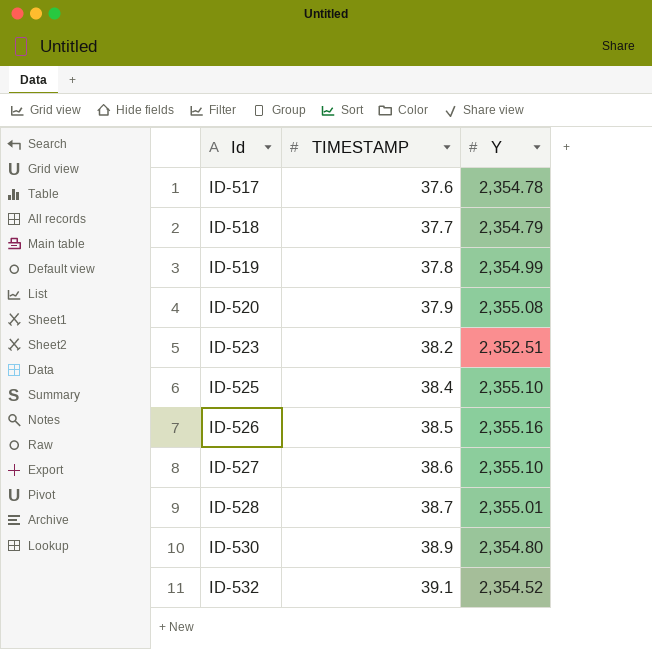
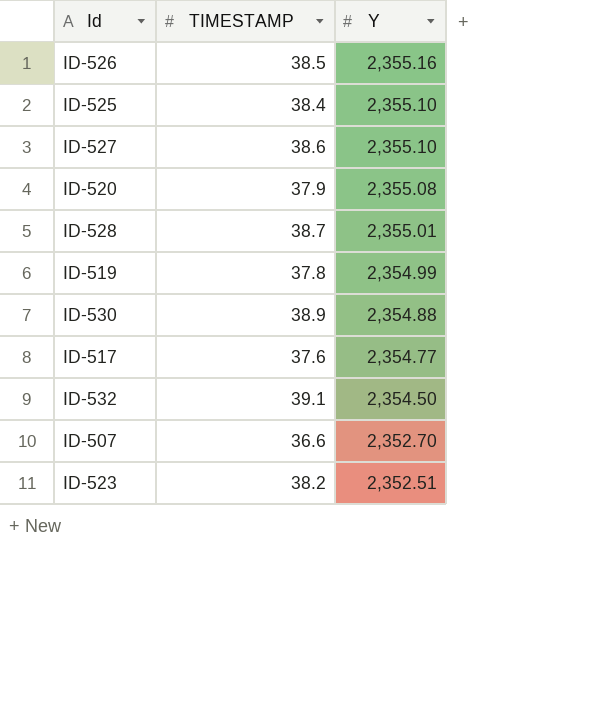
row order: Id ascending -> Y descending
row ID-518: 37.7 | 2,354.79 -> none
ID-530 | Y: 2,354.80 -> 2,354.88
ID-517 | Y: 2,354.78 -> 2,354.77
ID-532 | Y: 2,354.52 -> 2,354.50
row ID-507: none -> 36.6 | 2,352.70

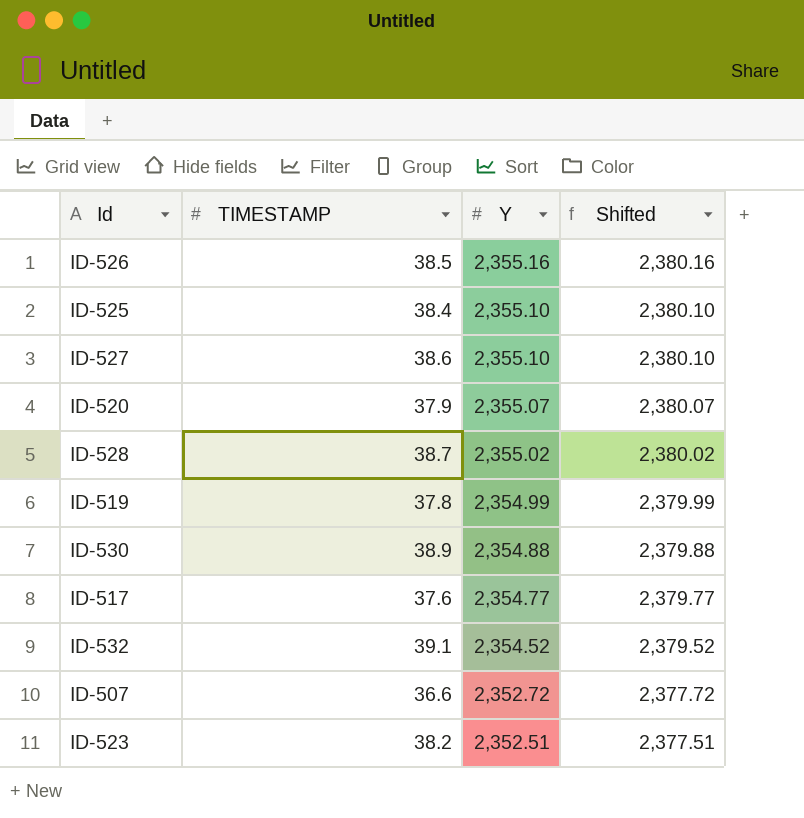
column Shifted | formula: none -> [Y] + 25
ID-520 | Y: 2,355.08 -> 2,355.07
ID-528 | Y: 2,355.01 -> 2,355.02
ID-532 | Y: 2,354.50 -> 2,354.52
ID-507 | Y: 2,352.70 -> 2,352.72

